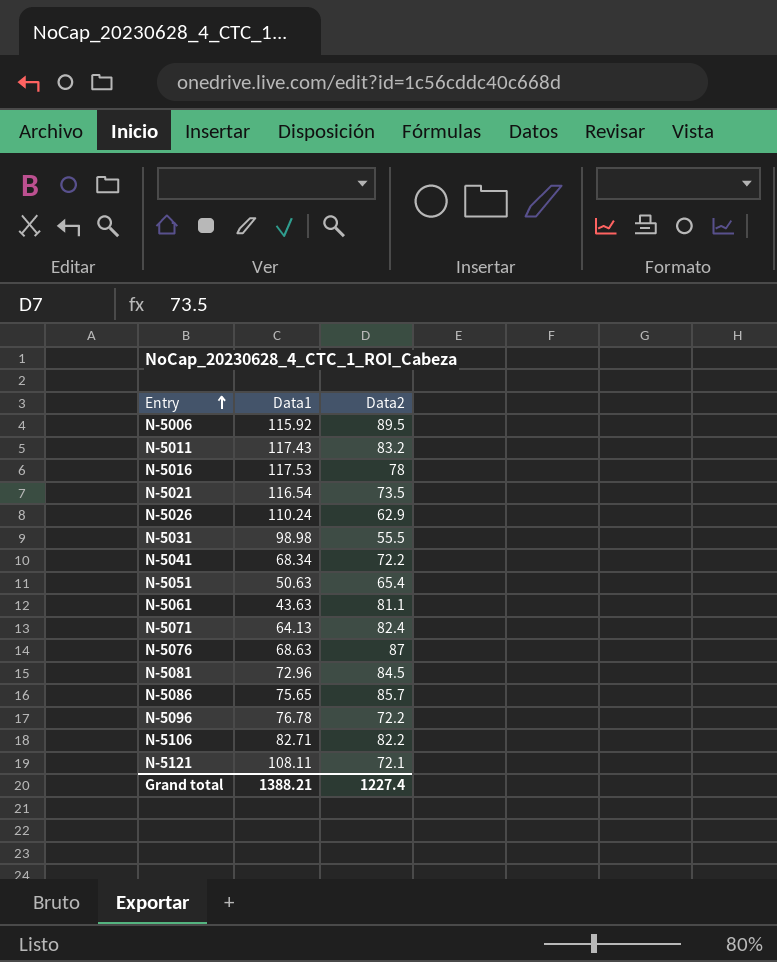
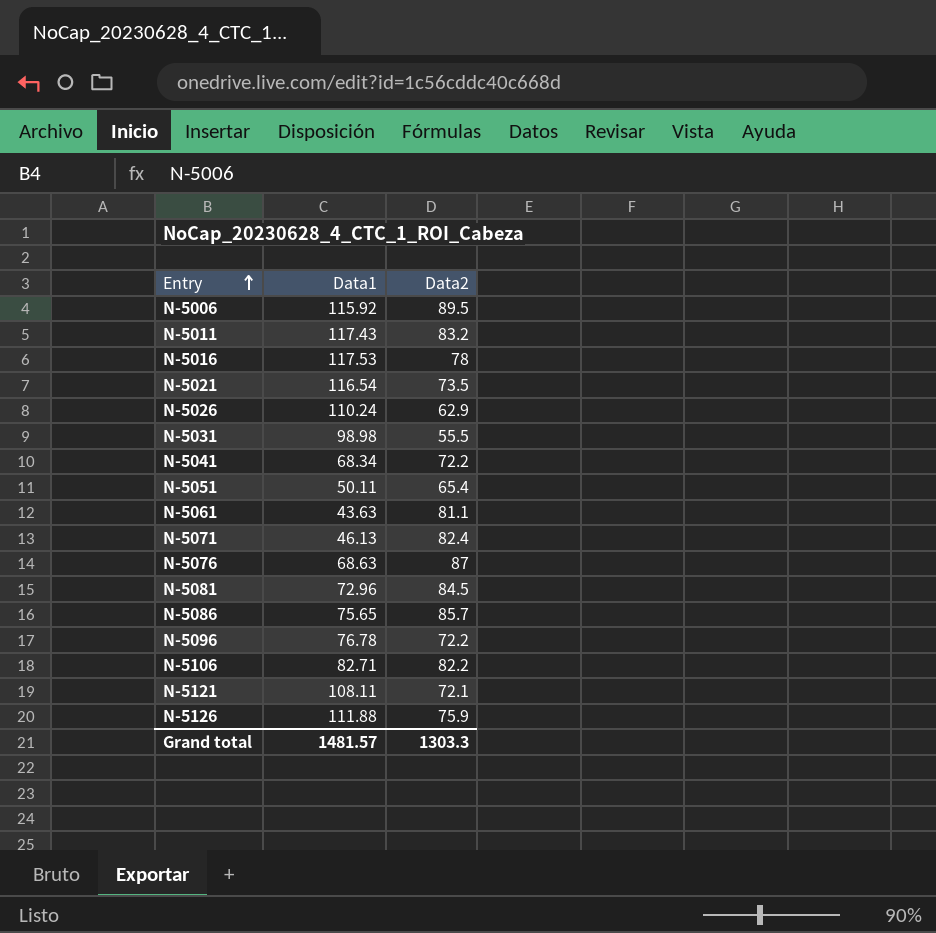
N-5051 | Data1: 50.63 -> 50.11
N-5071 | Data1: 64.13 -> 46.13
row N-5126: none -> 111.88 | 75.9
Grand total | Data1: 1388.21 -> 1481.57
Grand total | Data2: 1227.4 -> 1303.3

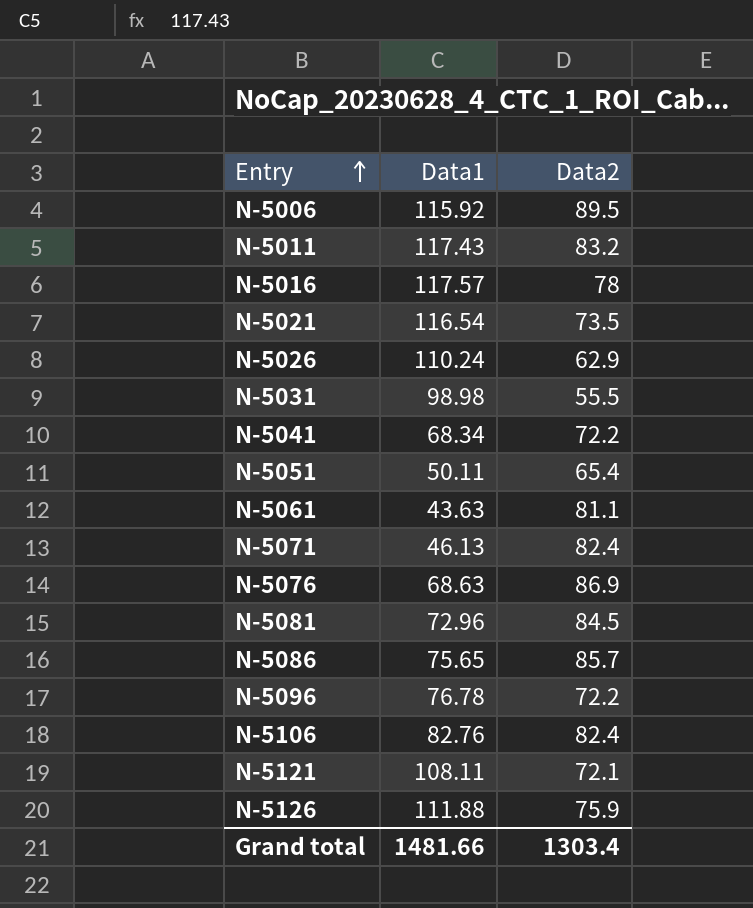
N-5016 | Data1: 117.53 -> 117.57
N-5076 | Data2: 87 -> 86.9
N-5106 | Data1: 82.71 -> 82.76
N-5106 | Data2: 82.2 -> 82.4
Grand total | Data1: 1481.57 -> 1481.66
Grand total | Data2: 1303.3 -> 1303.4

